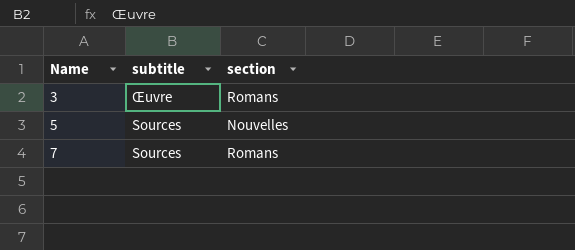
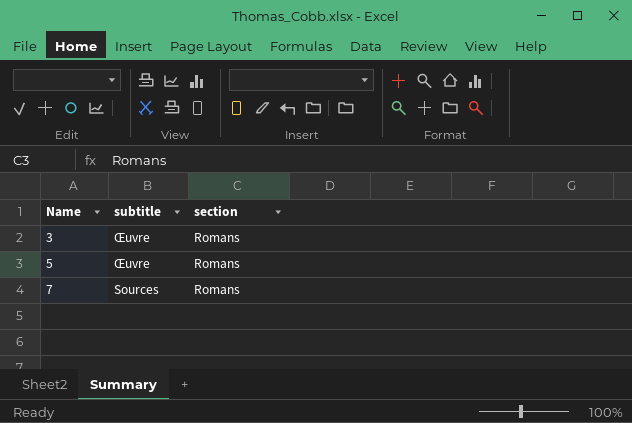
5 | subtitle: Sources -> Œuvre
5 | section: Nouvelles -> Romans

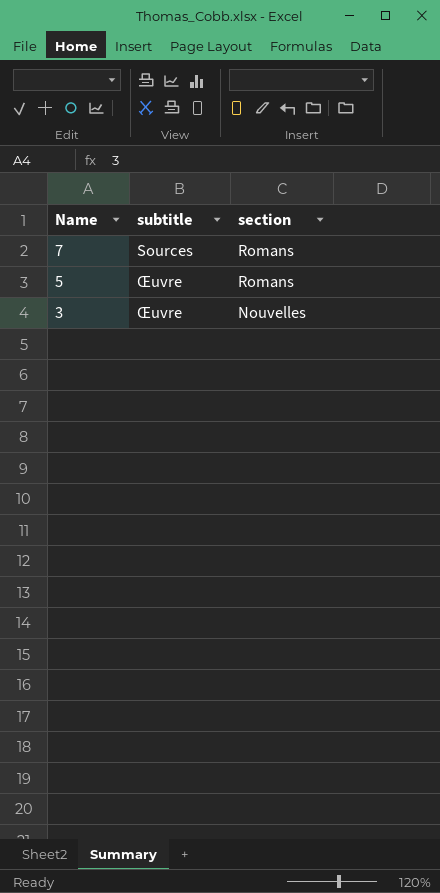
row order: Name ascending -> Name descending
3 | section: Romans -> Nouvelles

